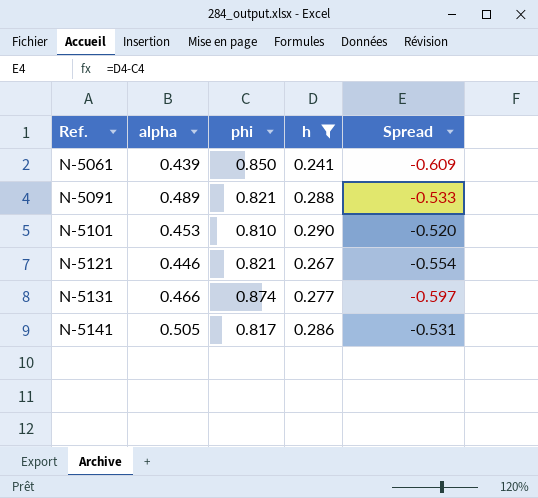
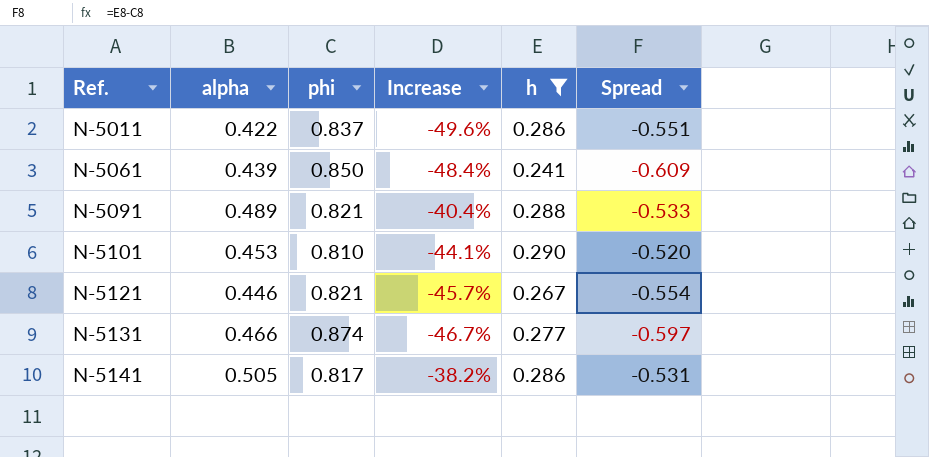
column Increase | formula: none -> ([alpha] - [phi]) / [phi]
row N-5011: none -> 0.422 | 0.837 | -49.6% | 0.286 | -0.551

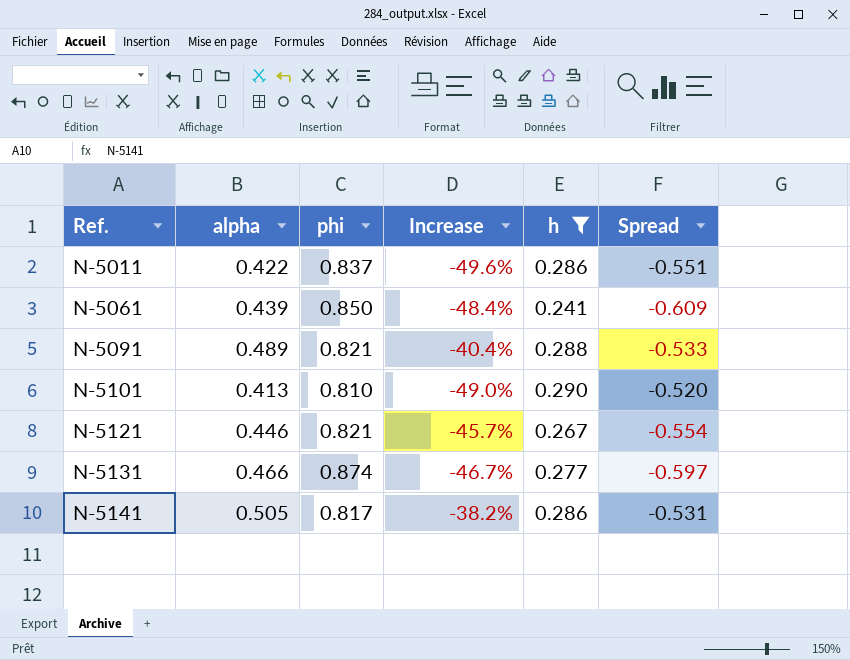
N-5101 | alpha: 0.453 -> 0.413
N-5101 | Increase: -44.1% -> -49.0%

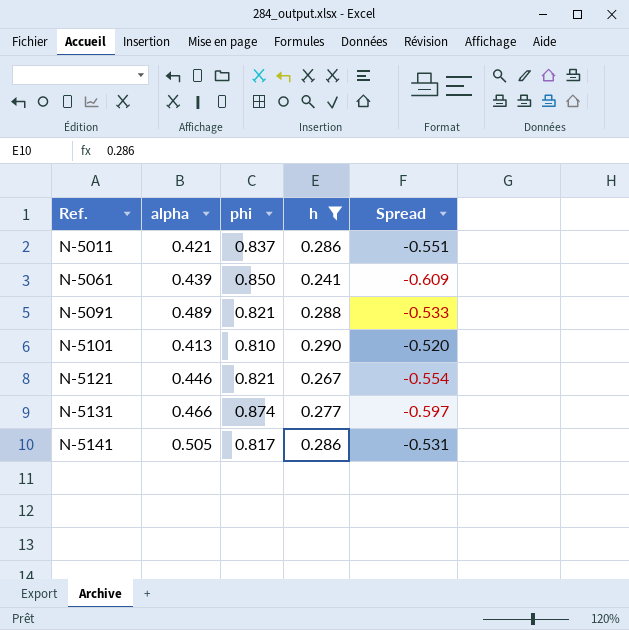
column Increase | formula: ([alpha] - [phi]) / [phi] -> none
N-5011 | alpha: 0.422 -> 0.421

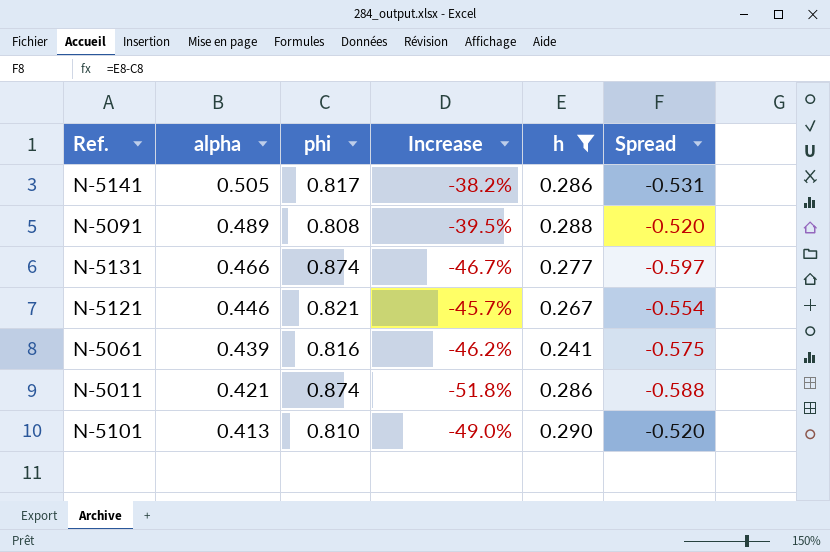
row order: Ref. ascending -> alpha descending
column Increase | formula: none -> ([alpha] - [phi]) / [phi]
N-5091 | phi: 0.821 -> 0.808
N-5091 | Spread: -0.533 -> -0.520
N-5061 | phi: 0.850 -> 0.816
N-5061 | Spread: -0.609 -> -0.575
N-5011 | phi: 0.837 -> 0.874
N-5011 | Spread: -0.551 -> -0.588

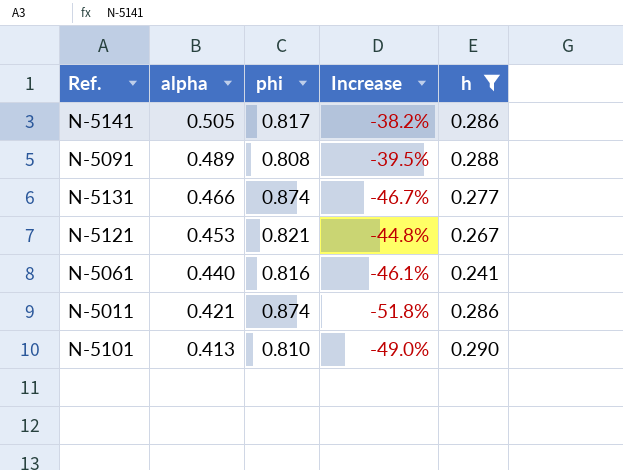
column Spread | formula: [h] - [phi] -> none
N-5121 | alpha: 0.446 -> 0.453
N-5121 | Increase: -45.7% -> -44.8%
N-5061 | alpha: 0.439 -> 0.440
N-5061 | Increase: -46.2% -> -46.1%

